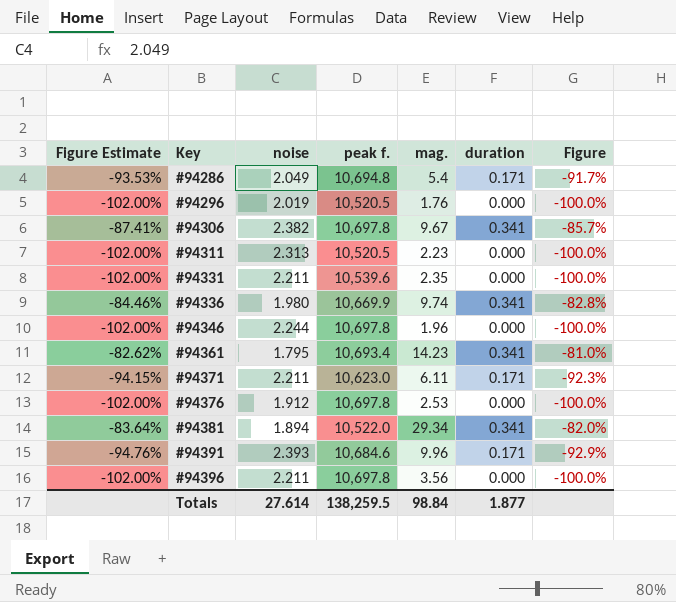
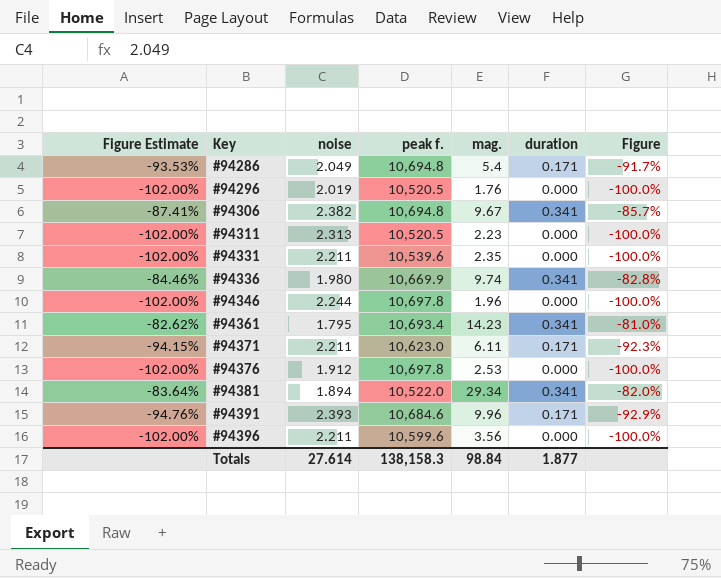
#94306 | peak f.: 10,697.8 -> 10,694.8
#94396 | peak f.: 10,697.8 -> 10,599.6
Totals | peak f.: 138,259.5 -> 138,158.3

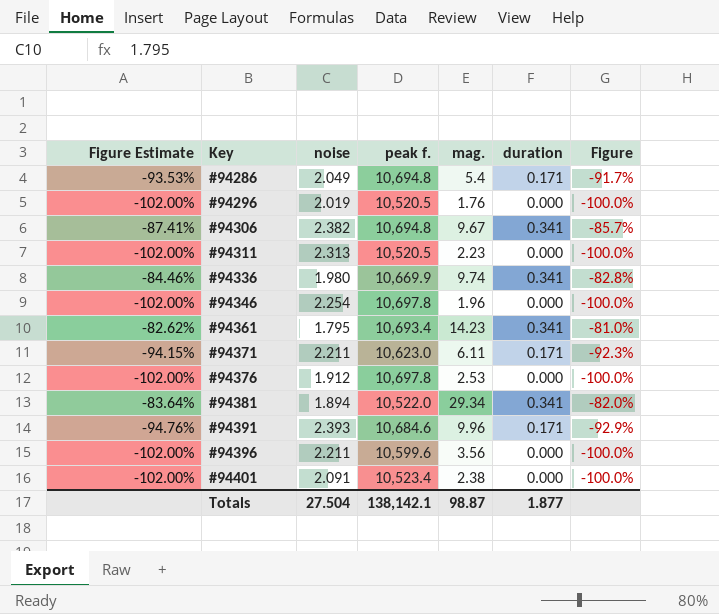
row #94331: -102.00% | 2.211 | 10,539.6 | 2.35 | 0.000 | -100.0% -> none
#94346 | noise: 2.244 -> 2.254
row #94401: none -> -102.00% | 2.091 | 10,523.4 | 2.38 | 0.000 | -100.0%
Totals | noise: 27.614 -> 27.504
Totals | peak f.: 138,158.3 -> 138,142.1
Totals | mag.: 98.84 -> 98.87

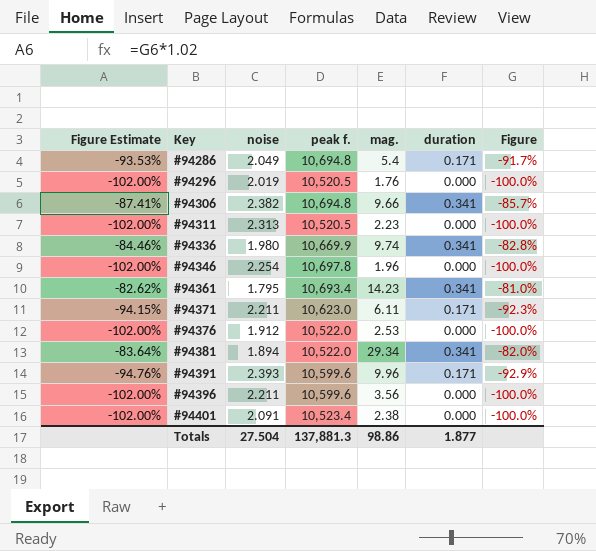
#94306 | mag.: 9.67 -> 9.66
#94376 | peak f.: 10,697.8 -> 10,522.0
#94391 | peak f.: 10,684.6 -> 10,599.6
Totals | peak f.: 138,142.1 -> 137,881.3
Totals | mag.: 98.87 -> 98.86

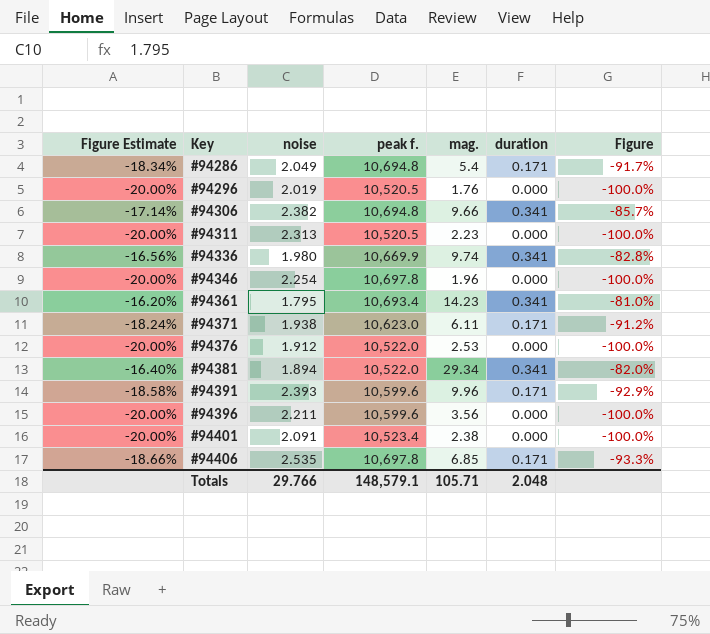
column Figure Estimate | formula: [Figure] * 1.02 -> [Figure] * 0.2
#94371 | noise: 2.211 -> 1.938
#94371 | Figure: -92.3% -> -91.2%
row #94406: none -> -18.66% | 2.535 | 10,697.8 | 6.85 | 0.171 | -93.3%
Totals | noise: 27.504 -> 29.766
Totals | peak f.: 137,881.3 -> 148,579.1
Totals | mag.: 98.86 -> 105.71
Totals | duration: 1.877 -> 2.048

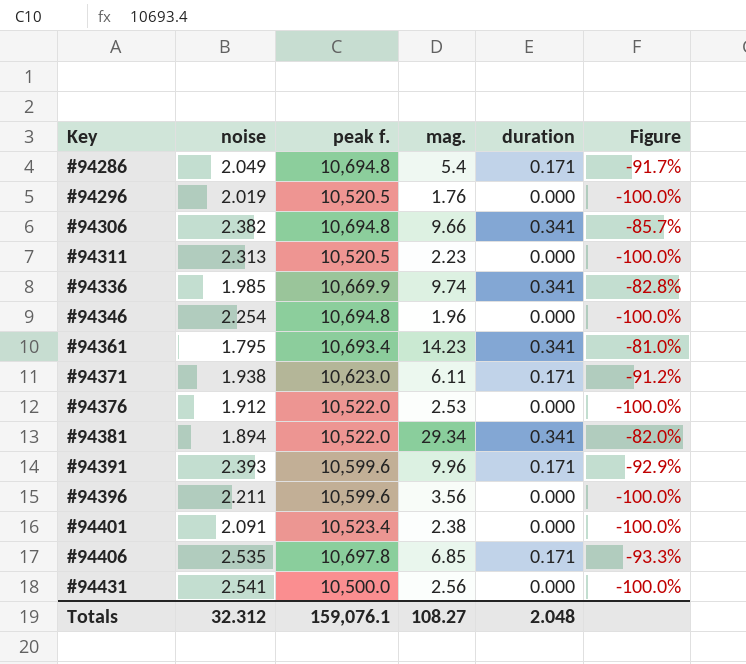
column Figure Estimate | formula: [Figure] * 0.2 -> none
#94336 | noise: 1.980 -> 1.985
#94346 | peak f.: 10,697.8 -> 10,694.8
row #94431: none -> 2.541 | 10,500.0 | 2.56 | 0.000 | -100.0%
Totals | noise: 29.766 -> 32.312
Totals | peak f.: 148,579.1 -> 159,076.1
Totals | mag.: 105.71 -> 108.27

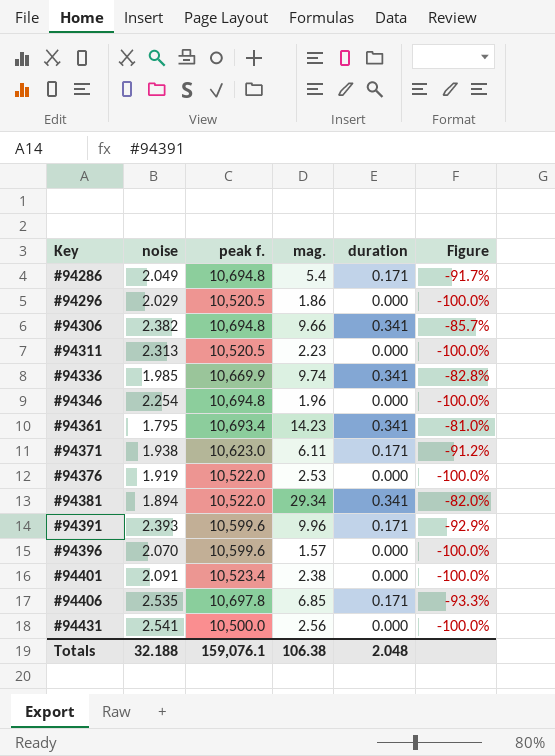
#94296 | noise: 2.019 -> 2.029
#94296 | mag.: 1.76 -> 1.86
#94376 | noise: 1.912 -> 1.919
#94396 | noise: 2.211 -> 2.070
#94396 | mag.: 3.56 -> 1.57
Totals | noise: 32.312 -> 32.188
Totals | mag.: 108.27 -> 106.38

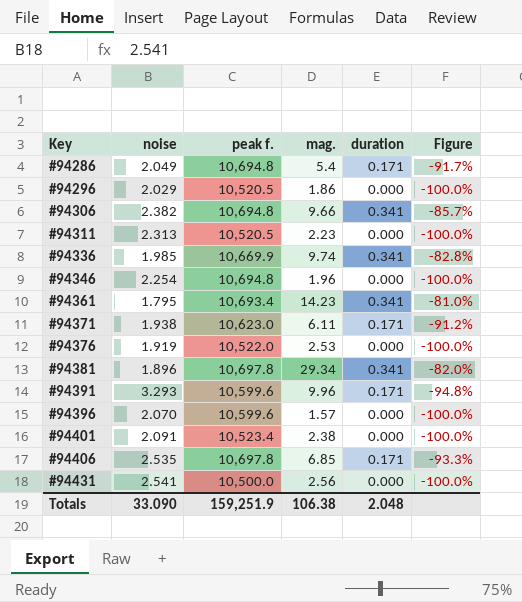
#94381 | noise: 1.894 -> 1.896
#94381 | peak f.: 10,522.0 -> 10,697.8
#94391 | noise: 2.393 -> 3.293
#94391 | Figure: -92.9% -> -94.8%
Totals | noise: 32.188 -> 33.090
Totals | peak f.: 159,076.1 -> 159,251.9

